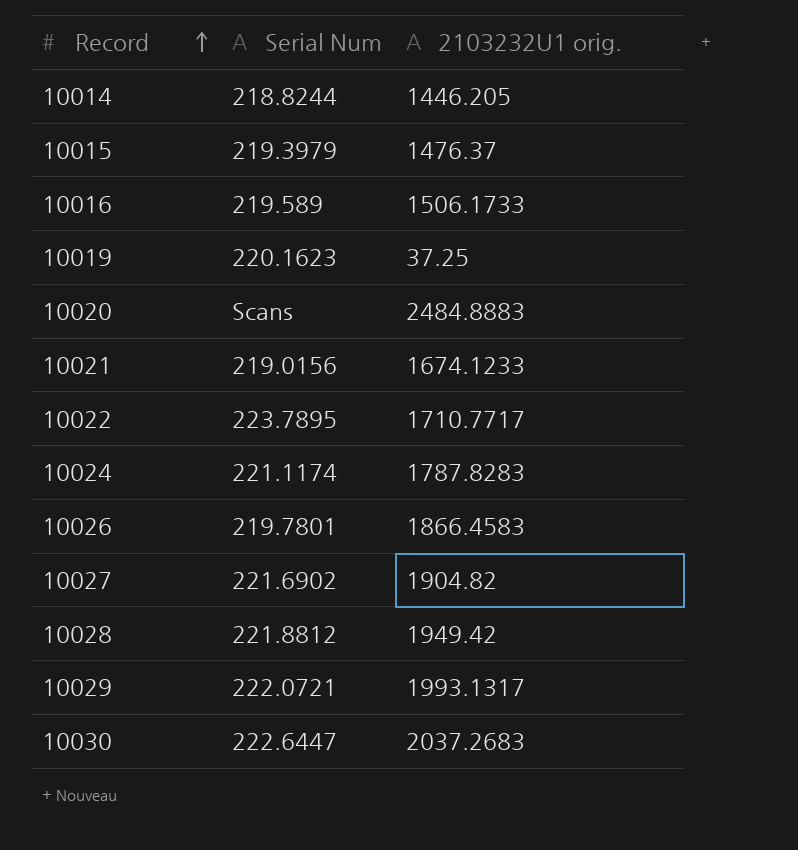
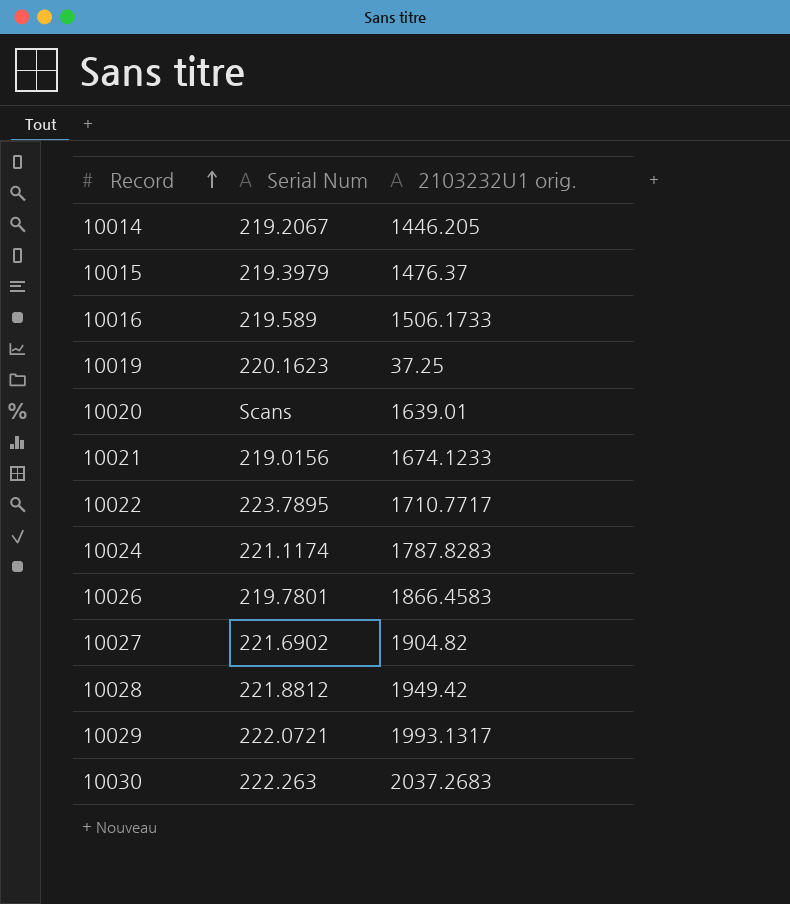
10014 | Serial Num: 218.8244 -> 219.2067
10020 | 2103232U1 orig.: 2484.8883 -> 1639.01
10030 | Serial Num: 222.6447 -> 222.263

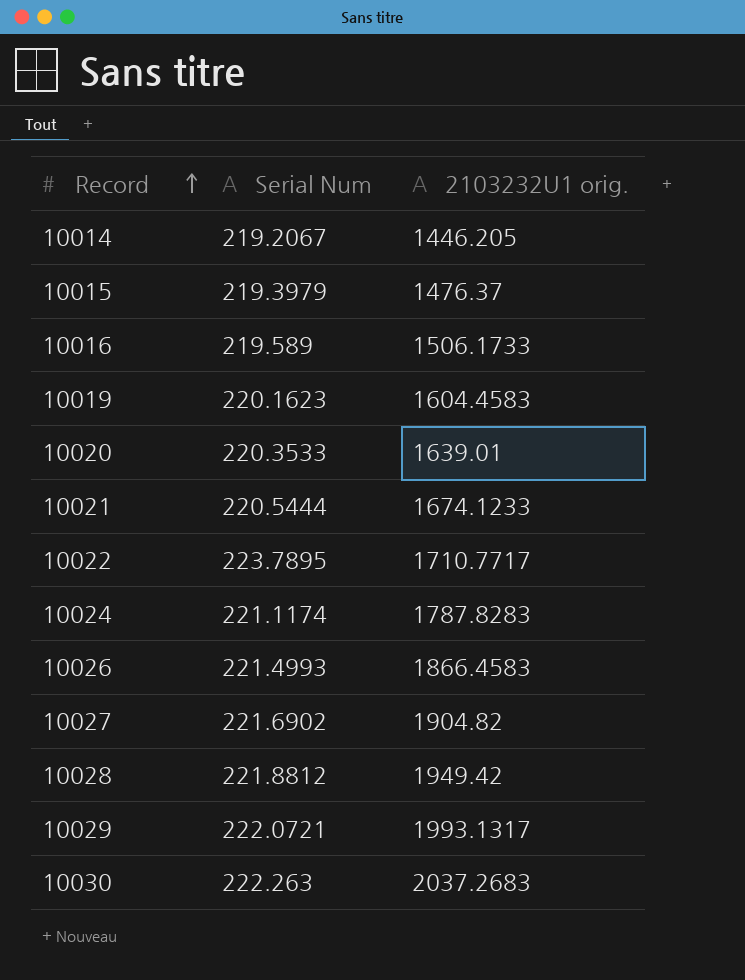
10019 | 2103232U1 orig.: 37.25 -> 1604.4583
10020 | Serial Num: Scans -> 220.3533
10021 | Serial Num: 219.0156 -> 220.5444
10026 | Serial Num: 219.7801 -> 221.4993

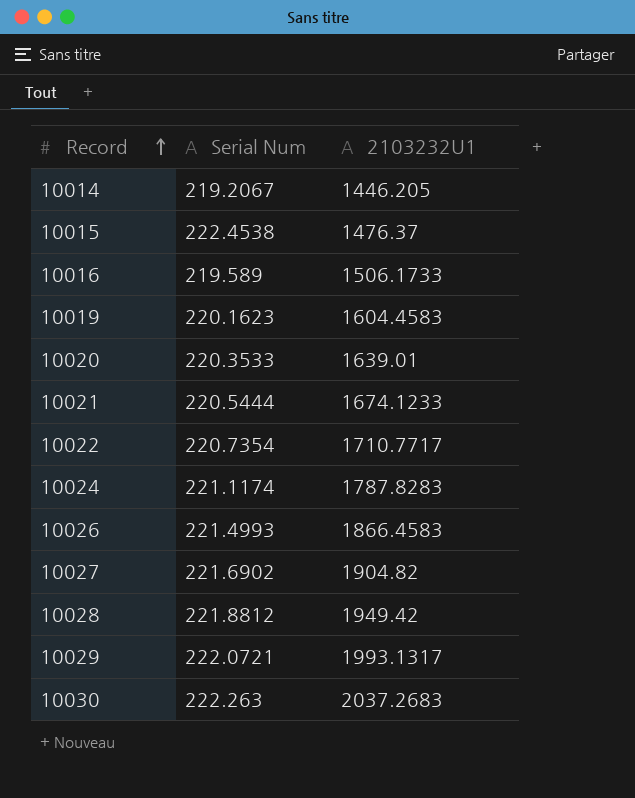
column name: 2103232U1 orig. -> 2103232U1
10015 | Serial Num: 219.3979 -> 222.4538
10022 | Serial Num: 223.7895 -> 220.7354

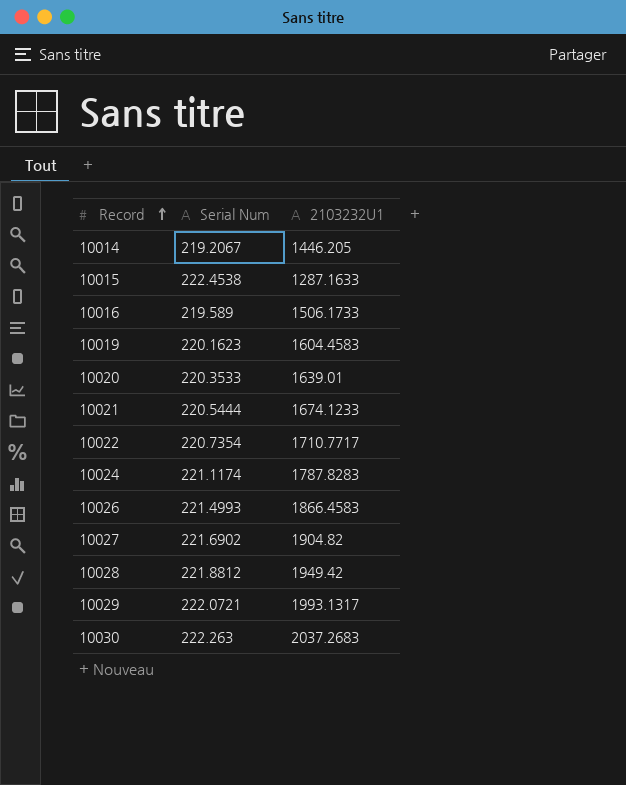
10015 | 2103232U1: 1476.37 -> 1287.1633

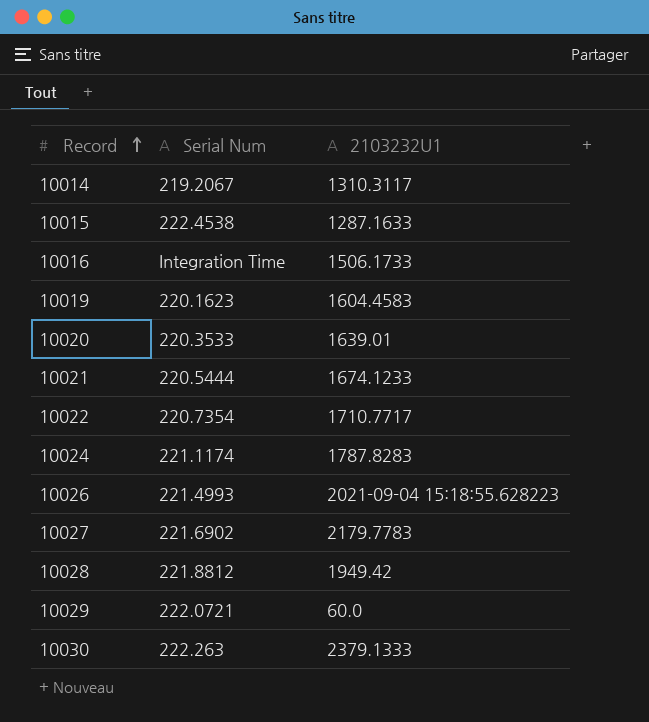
10014 | 2103232U1: 1446.205 -> 1310.3117
10016 | Serial Num: 219.589 -> Integration Time
10026 | 2103232U1: 1866.4583 -> 2021-09-04 15:18:55.628223
10027 | 2103232U1: 1904.82 -> 2179.7783
10029 | 2103232U1: 1993.1317 -> 60.0
10030 | 2103232U1: 2037.2683 -> 2379.1333

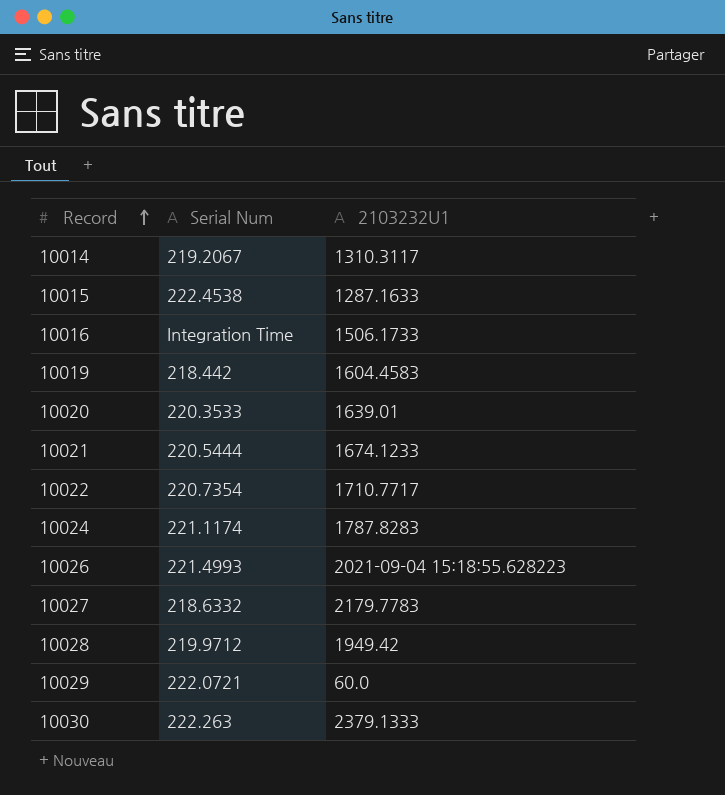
10019 | Serial Num: 220.1623 -> 218.442
10027 | Serial Num: 221.6902 -> 218.6332
10028 | Serial Num: 221.8812 -> 219.9712

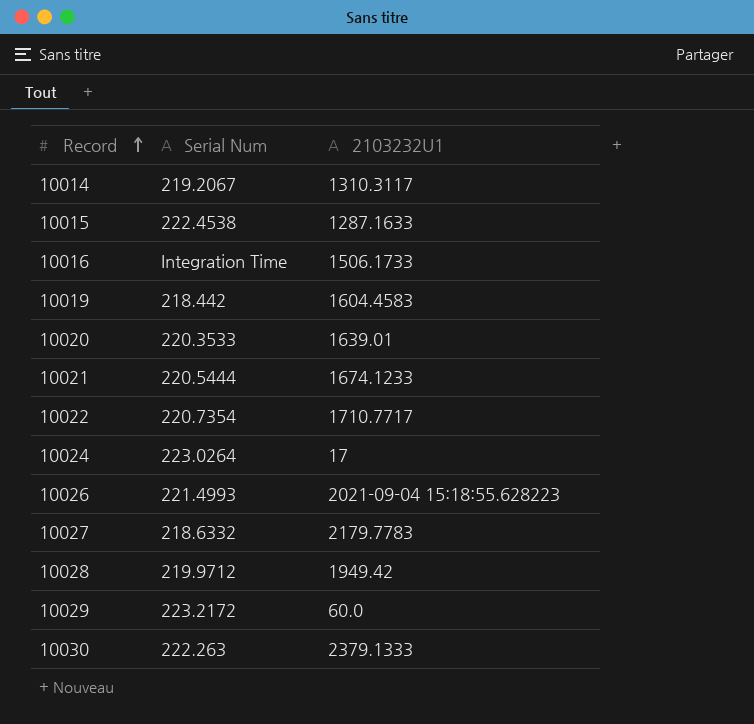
10024 | Serial Num: 221.1174 -> 223.0264
10024 | 2103232U1: 1787.8283 -> 17
10029 | Serial Num: 222.0721 -> 223.2172

